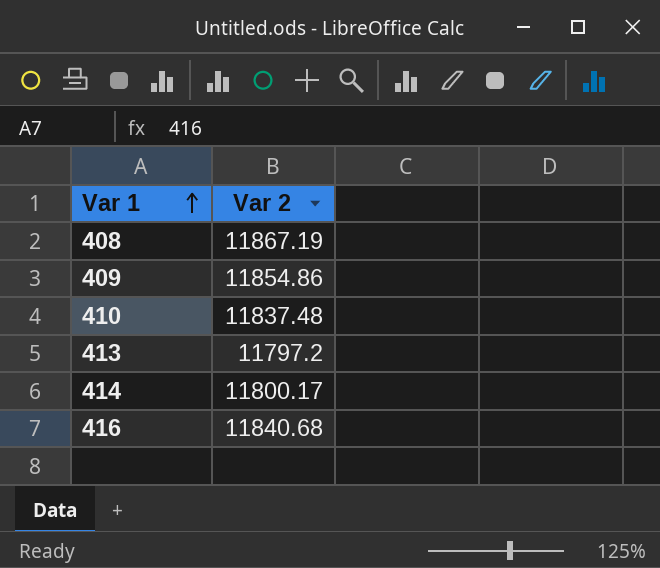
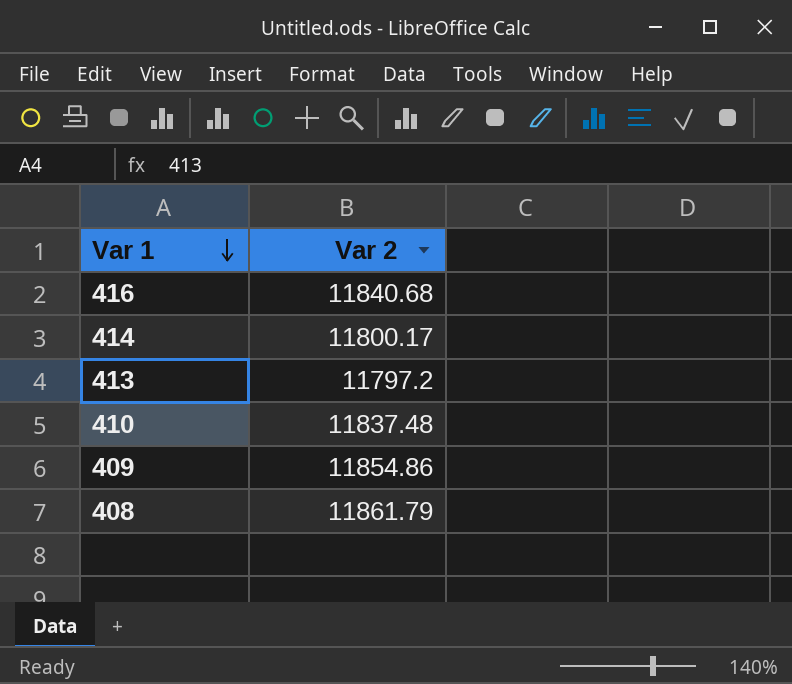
row order: Var 1 ascending -> Var 1 descending
408 | Var 2: 11867.19 -> 11861.79

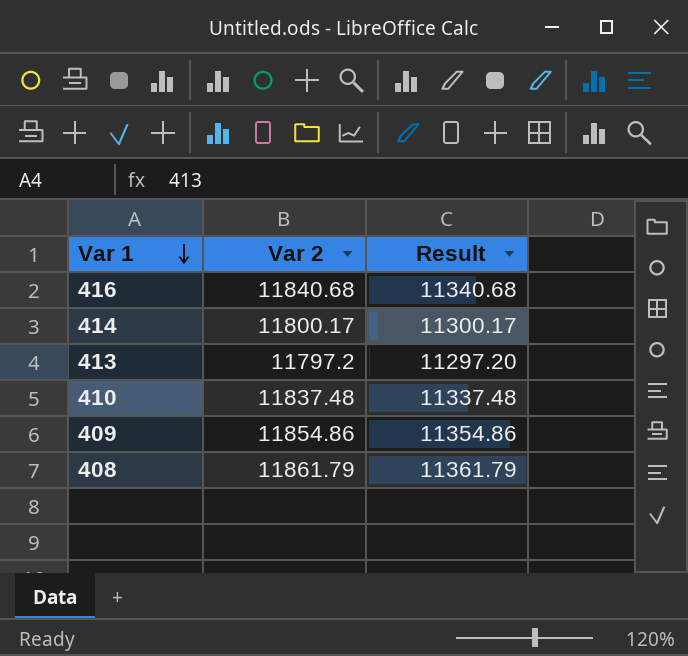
column Result | formula: none -> [Var 2] - 500

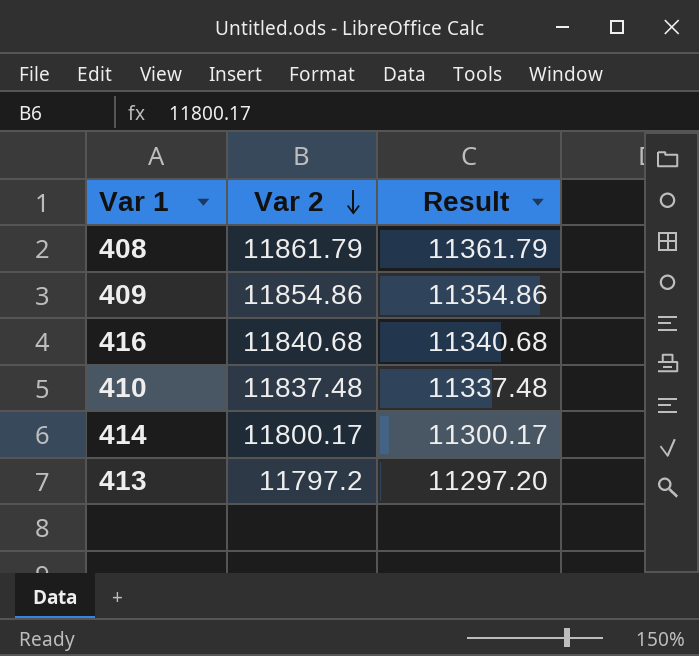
row order: Var 1 descending -> Var 2 descending

